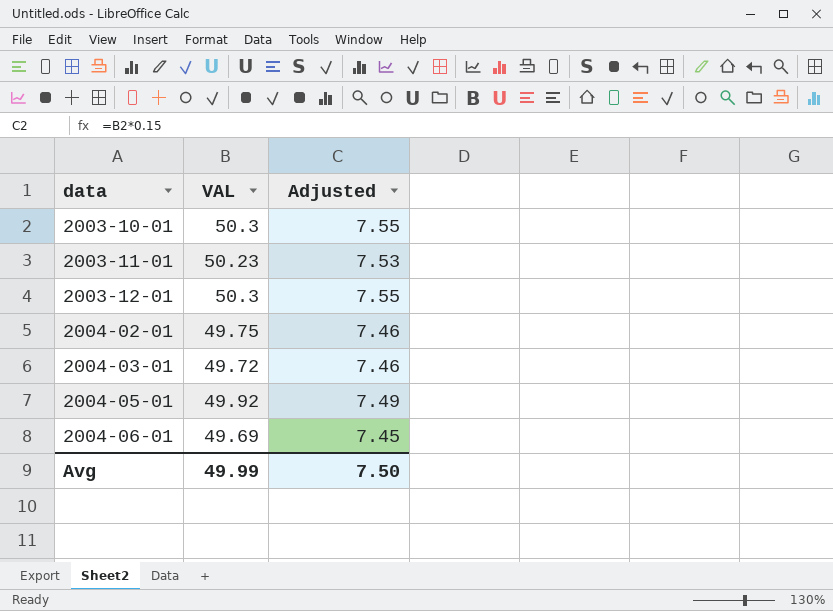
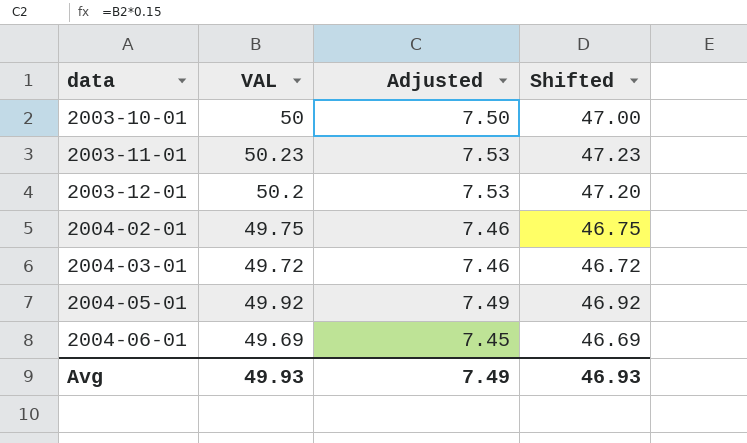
column Shifted | formula: none -> [VAL] - 3
2003-10-01 | VAL: 50.3 -> 50
2003-10-01 | Adjusted: 7.55 -> 7.50
2003-12-01 | VAL: 50.3 -> 50.2
2003-12-01 | Adjusted: 7.55 -> 7.53
Avg | VAL: 49.99 -> 49.93
Avg | Adjusted: 7.50 -> 7.49

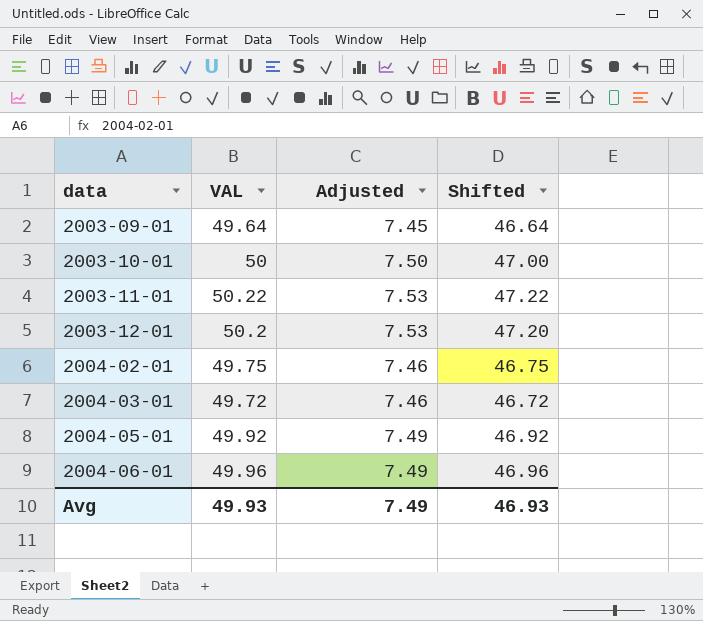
row 2003-09-01: none -> 49.64 | 7.45 | 46.64
2003-11-01 | VAL: 50.23 -> 50.22
2003-11-01 | Shifted: 47.23 -> 47.22
2004-06-01 | VAL: 49.69 -> 49.96
2004-06-01 | Adjusted: 7.45 -> 7.49
2004-06-01 | Shifted: 46.69 -> 46.96

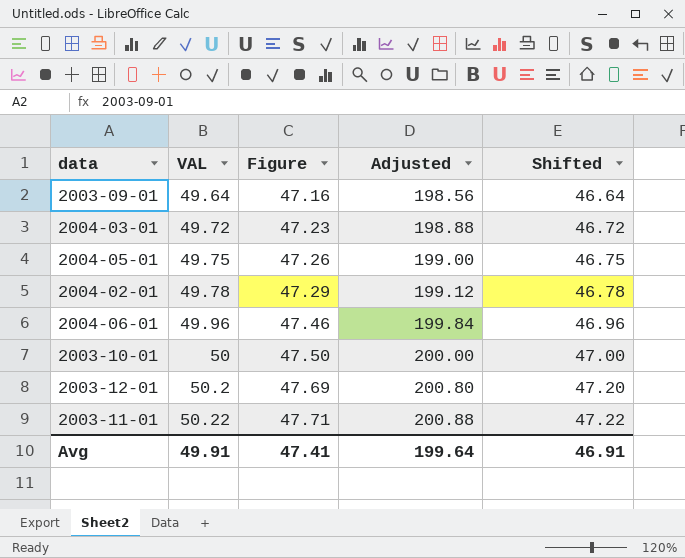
row order: data ascending -> VAL ascending
column Figure | formula: none -> [VAL] * 0.95
column Adjusted | formula: [VAL] * 0.15 -> [VAL] * 4
2004-05-01 | VAL: 49.92 -> 49.75
2004-05-01 | Shifted: 46.92 -> 46.75
2004-02-01 | VAL: 49.75 -> 49.78
2004-02-01 | Shifted: 46.75 -> 46.78
Avg | VAL: 49.93 -> 49.91
Avg | Adjusted: 7.49 -> 199.64
Avg | Shifted: 46.93 -> 46.91

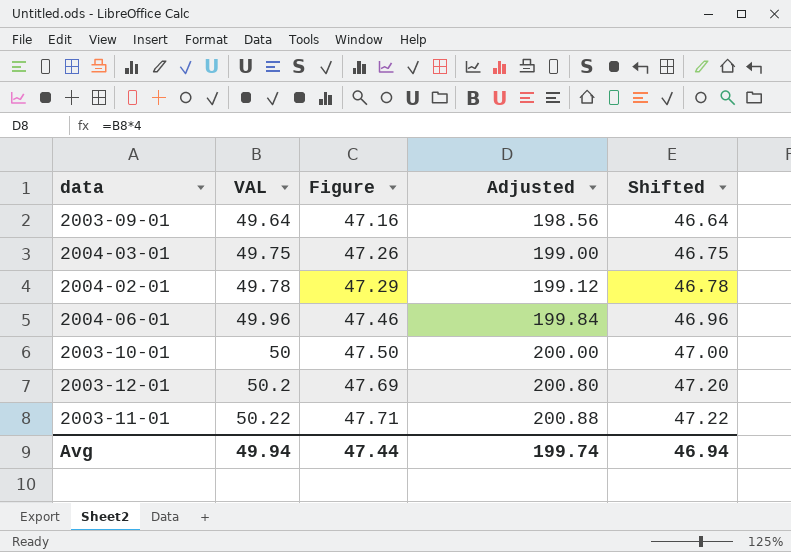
row 2004-05-01: 49.75 | 47.26 | 199.00 | 46.75 -> none
2004-03-01 | VAL: 49.72 -> 49.75
2004-03-01 | Figure: 47.23 -> 47.26
2004-03-01 | Adjusted: 198.88 -> 199.00
2004-03-01 | Shifted: 46.72 -> 46.75
Avg | VAL: 49.91 -> 49.94
Avg | Figure: 47.41 -> 47.44
Avg | Adjusted: 199.64 -> 199.74
Avg | Shifted: 46.91 -> 46.94

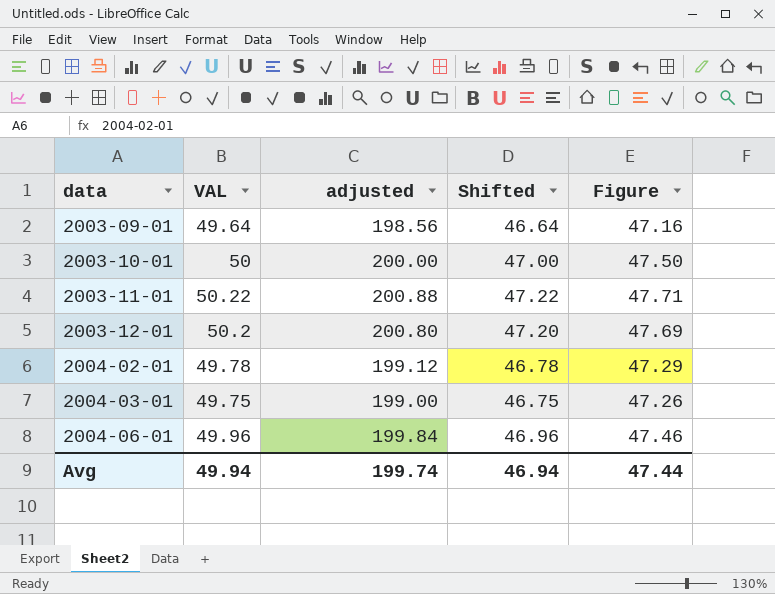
row order: VAL ascending -> data ascending
column name: Adjusted -> adjusted
column Figure | position: 3 -> 5

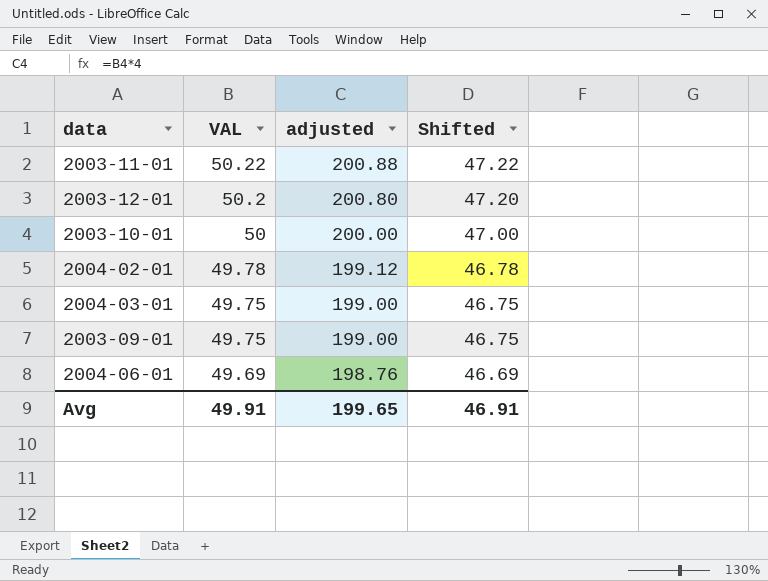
row order: data ascending -> VAL descending
column Figure | formula: [VAL] * 0.95 -> none
2003-09-01 | VAL: 49.64 -> 49.75
2003-09-01 | adjusted: 198.56 -> 199.00
2003-09-01 | Shifted: 46.64 -> 46.75
2004-06-01 | VAL: 49.96 -> 49.69
2004-06-01 | adjusted: 199.84 -> 198.76
2004-06-01 | Shifted: 46.96 -> 46.69
Avg | VAL: 49.94 -> 49.91
Avg | adjusted: 199.74 -> 199.65
Avg | Shifted: 46.94 -> 46.91

